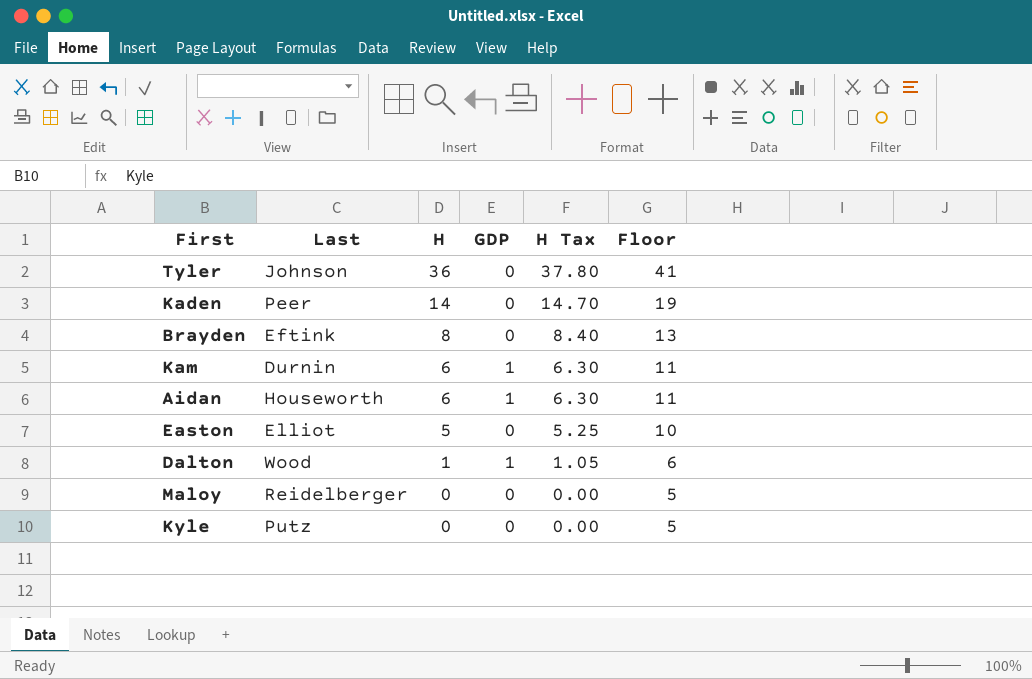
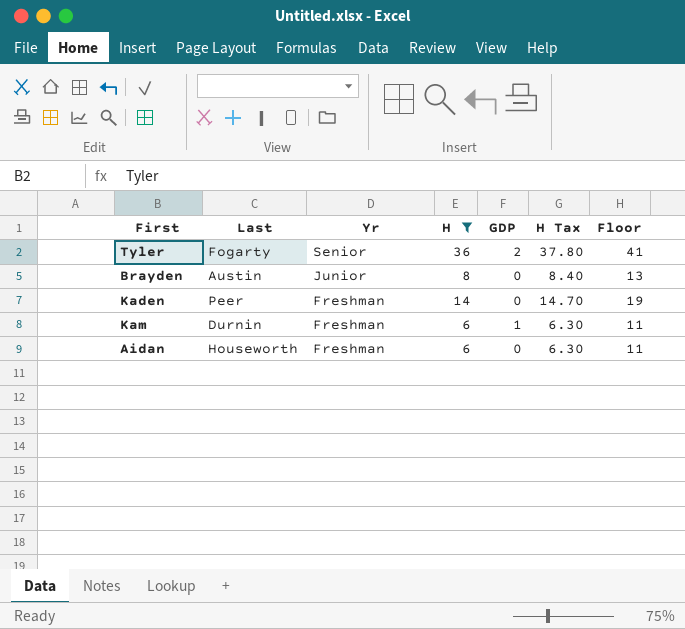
filter: none -> H >= 6
row order: H descending -> Yr descending
column Yr | position: none -> 3
Tyler | Last: Johnson -> Fogarty
Tyler | GDP: 0 -> 2
Brayden | Last: Eftink -> Austin
Aidan | GDP: 1 -> 0

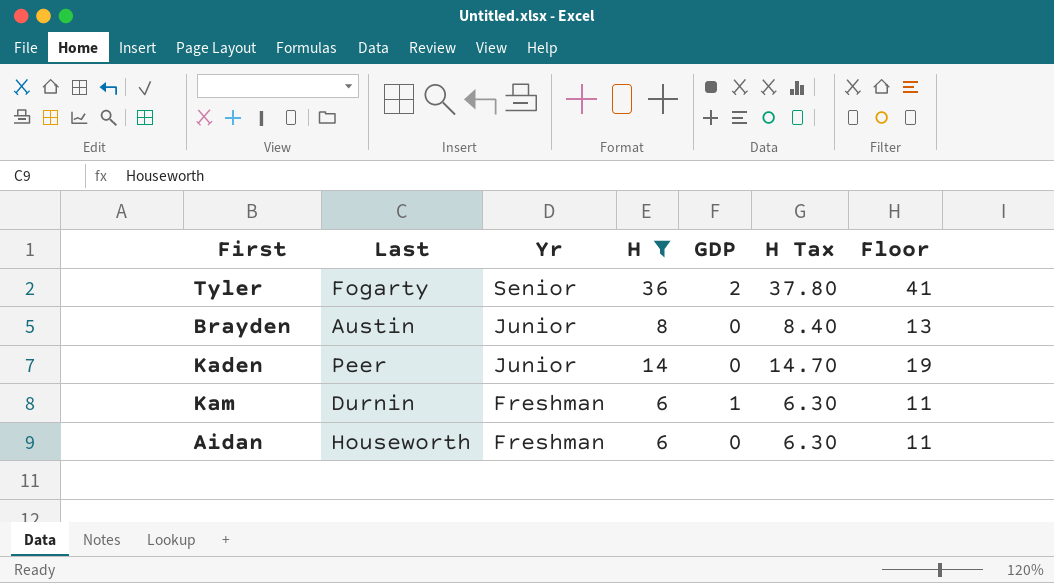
Kaden | Yr: Freshman -> Junior

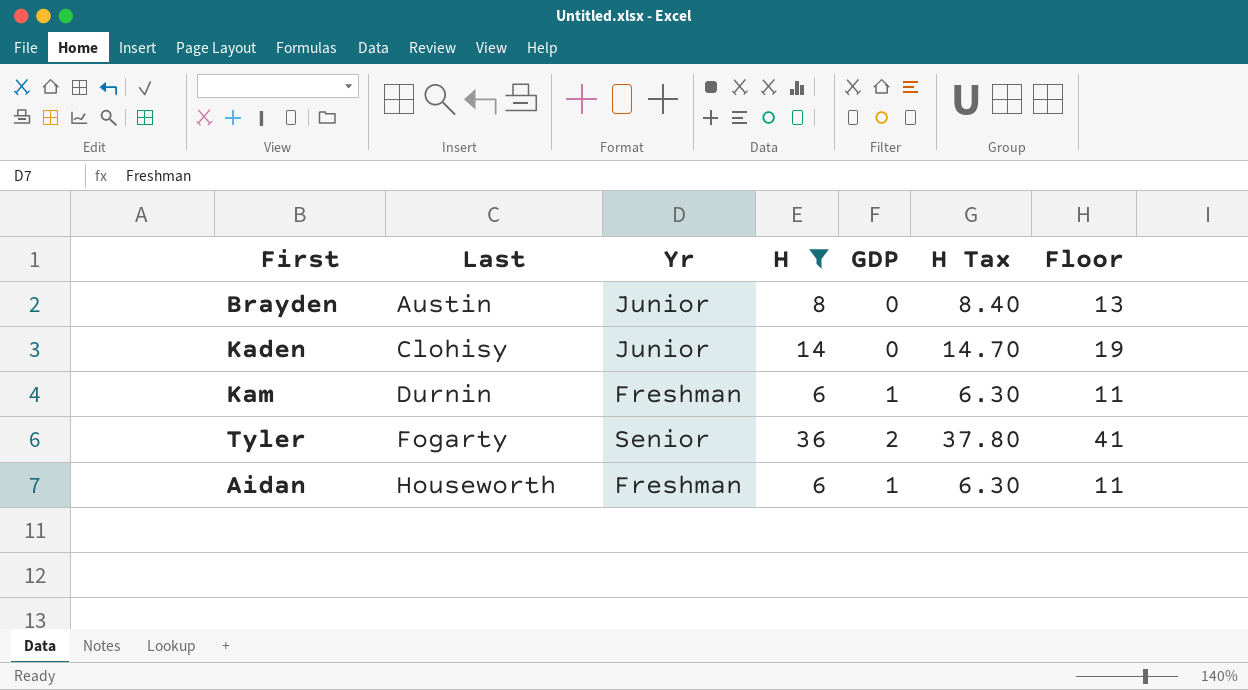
row order: Yr descending -> Last ascending
Kaden | Last: Peer -> Clohisy
Aidan | GDP: 0 -> 1

